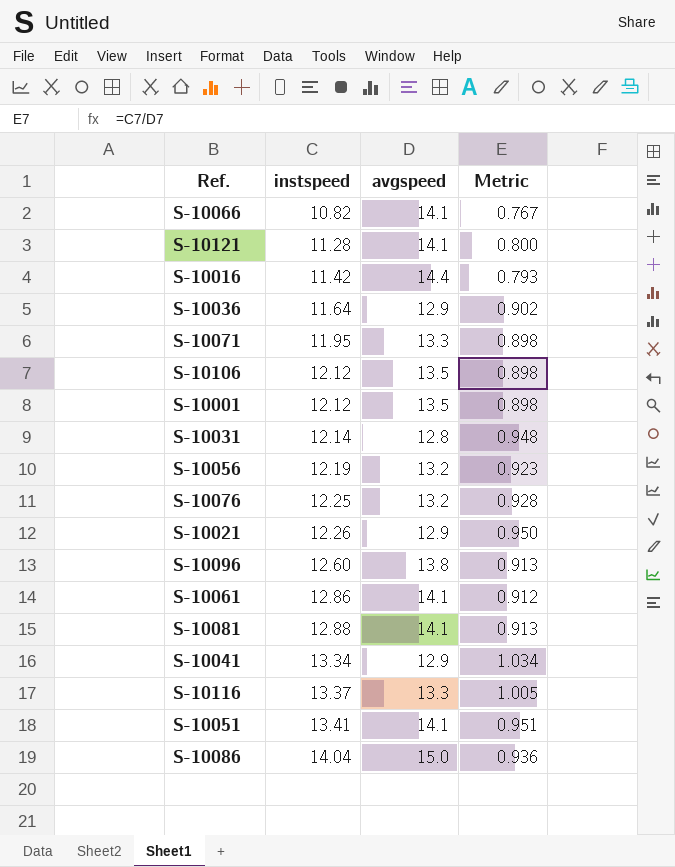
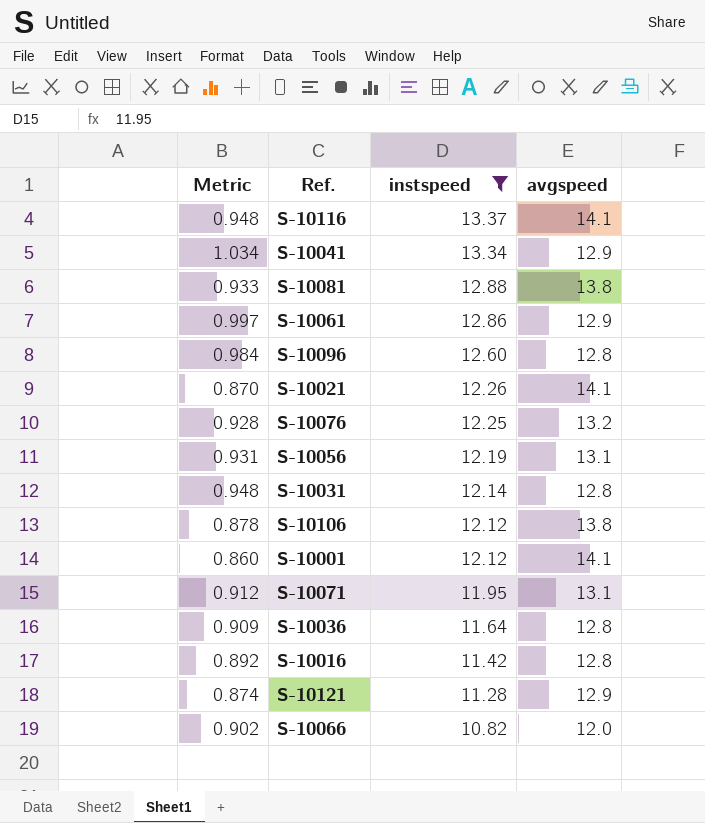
filter: none -> instspeed <= 13.37
row order: instspeed ascending -> instspeed descending
column Metric | position: 4 -> 1
S-10116 | Metric: 1.005 -> 0.948
S-10116 | avgspeed: 13.3 -> 14.1
S-10081 | Metric: 0.913 -> 0.933
S-10081 | avgspeed: 14.1 -> 13.8
S-10061 | Metric: 0.912 -> 0.997
S-10061 | avgspeed: 14.1 -> 12.9
S-10096 | Metric: 0.913 -> 0.984
S-10096 | avgspeed: 13.8 -> 12.8
S-10021 | Metric: 0.950 -> 0.870
S-10021 | avgspeed: 12.9 -> 14.1
S-10056 | Metric: 0.923 -> 0.931
S-10056 | avgspeed: 13.2 -> 13.1
S-10106 | Metric: 0.898 -> 0.878
S-10106 | avgspeed: 13.5 -> 13.8
S-10001 | Metric: 0.898 -> 0.860
S-10001 | avgspeed: 13.5 -> 14.1
S-10071 | Metric: 0.898 -> 0.912
S-10071 | avgspeed: 13.3 -> 13.1
S-10036 | Metric: 0.902 -> 0.909
S-10036 | avgspeed: 12.9 -> 12.8
S-10016 | Metric: 0.793 -> 0.892
S-10016 | avgspeed: 14.4 -> 12.8
S-10121 | Metric: 0.800 -> 0.874
S-10121 | avgspeed: 14.1 -> 12.9
S-10066 | Metric: 0.767 -> 0.902
S-10066 | avgspeed: 14.1 -> 12.0

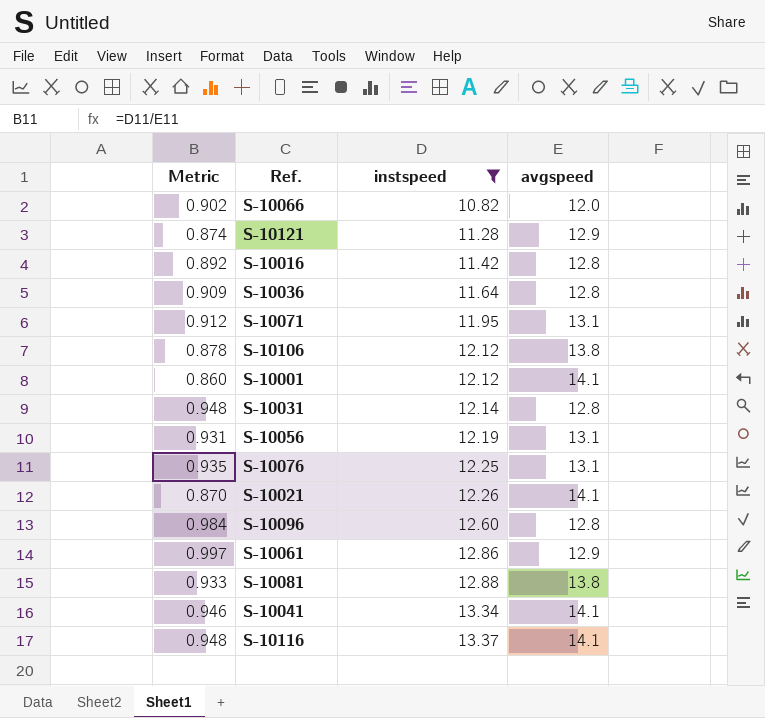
row order: instspeed descending -> instspeed ascending
S-10076 | Metric: 0.928 -> 0.935
S-10076 | avgspeed: 13.2 -> 13.1
S-10041 | Metric: 1.034 -> 0.946
S-10041 | avgspeed: 12.9 -> 14.1

